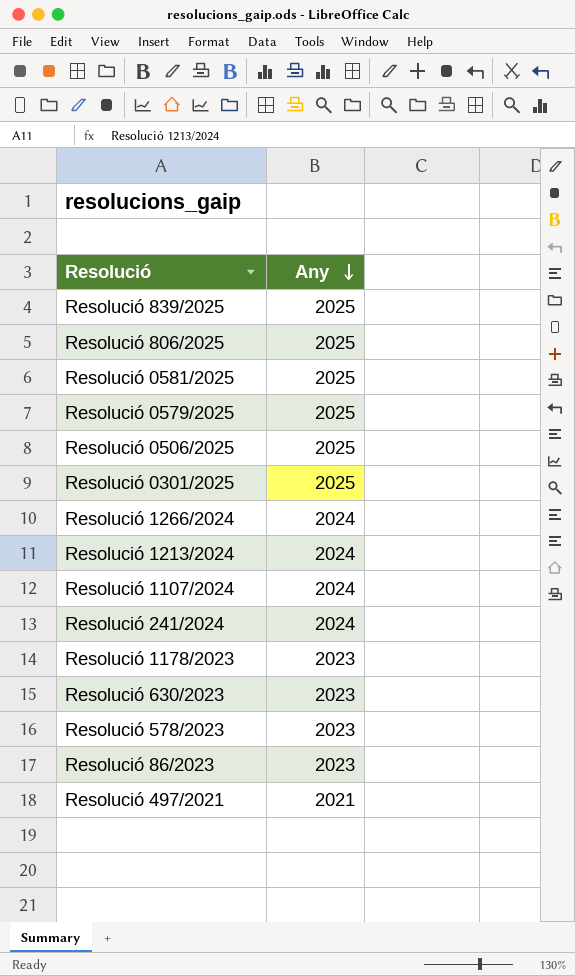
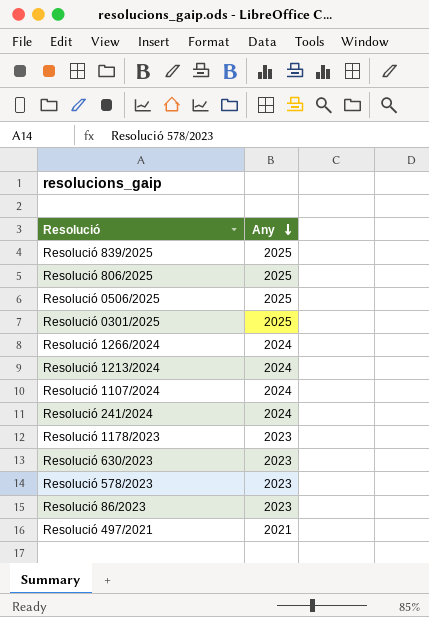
row Resolució 0581/2025: 2025 -> none
row Resolució 0579/2025: 2025 -> none

